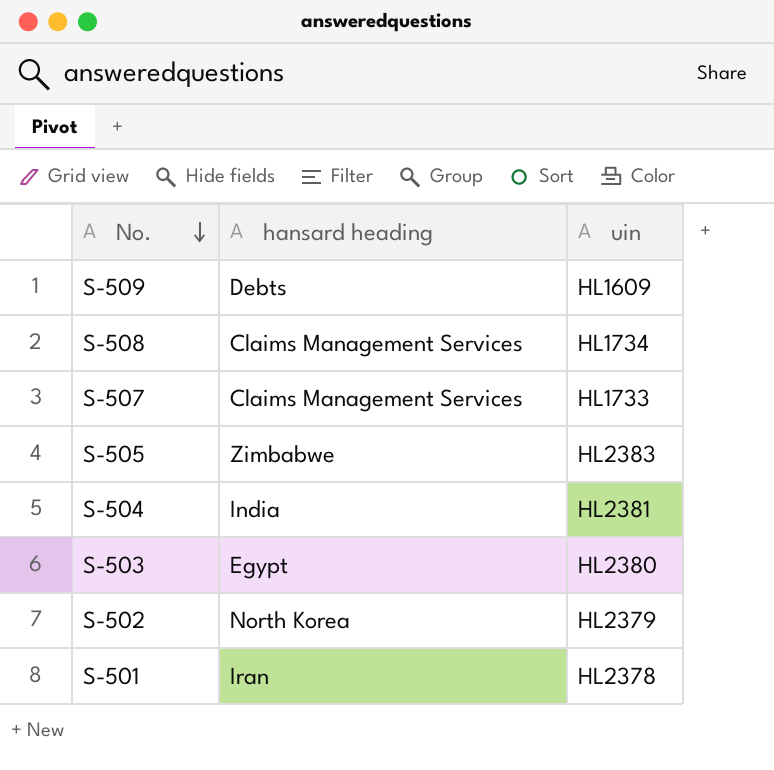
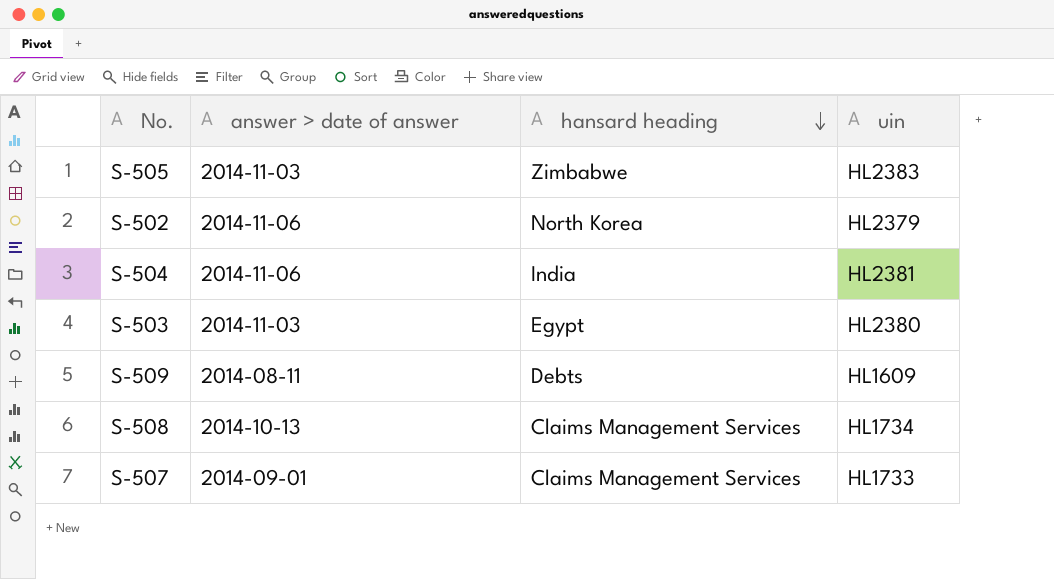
row order: No. descending -> hansard heading descending
column answer > date of answer | position: none -> 2
row S-501: Iran | HL2378 -> none

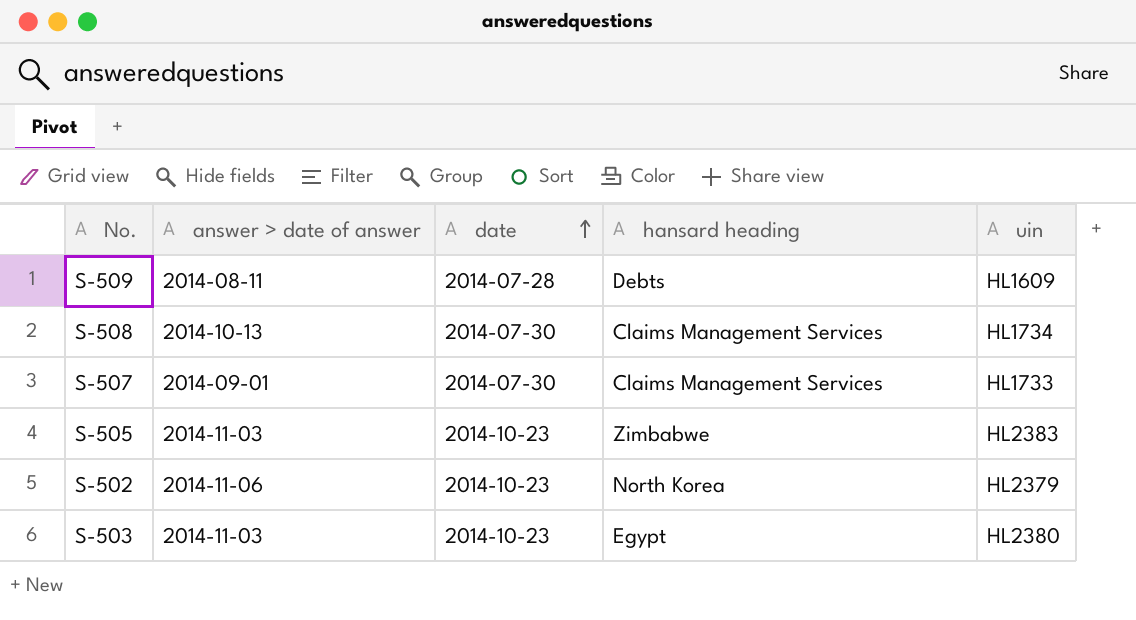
row order: hansard heading descending -> date ascending
column date | position: none -> 3
row S-504: 2014-11-06 | India | HL2381 -> none

